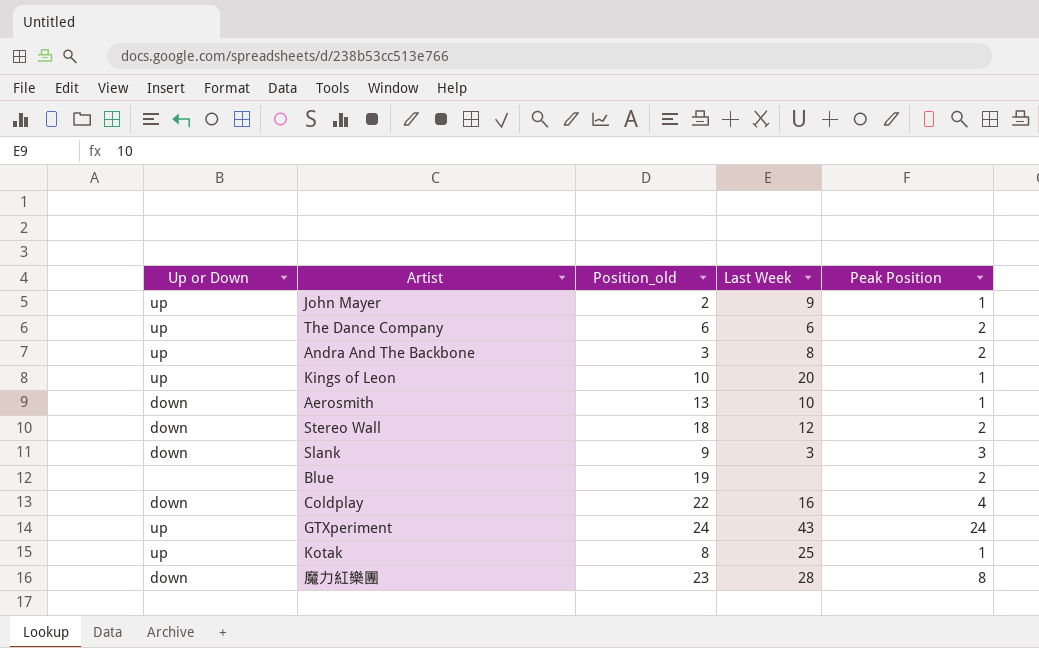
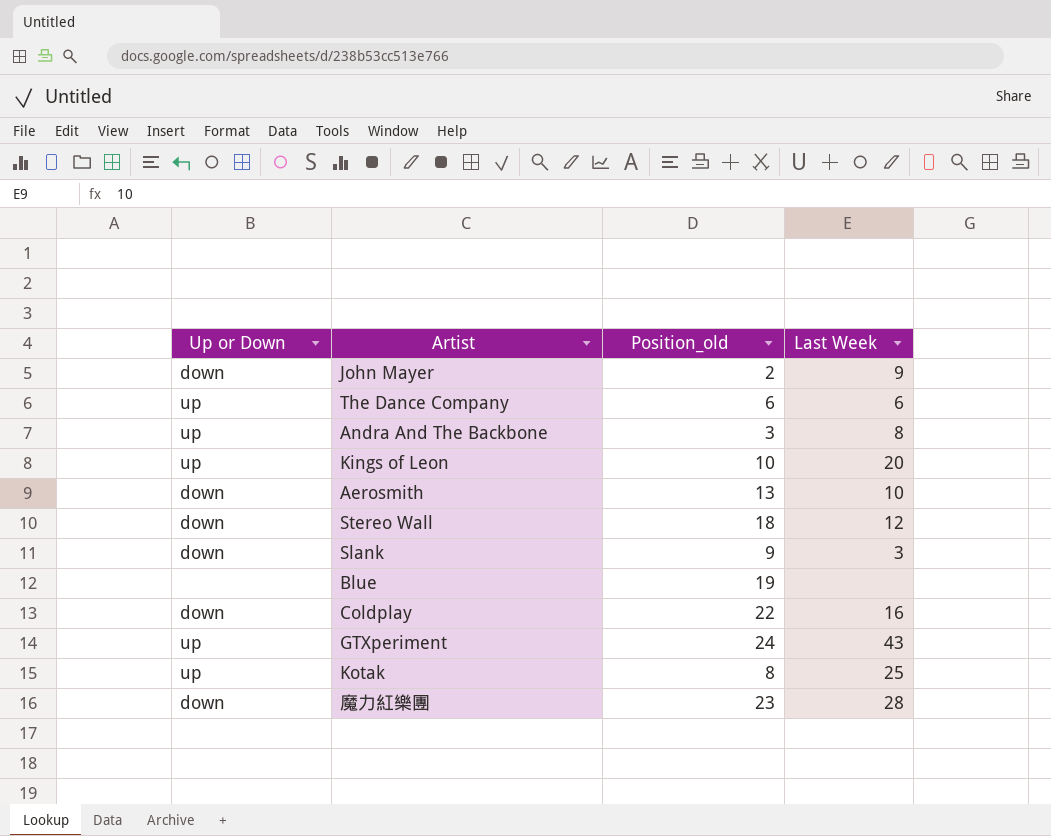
column Peak Position | position: 5 -> none
John Mayer | Up or Down: up -> down

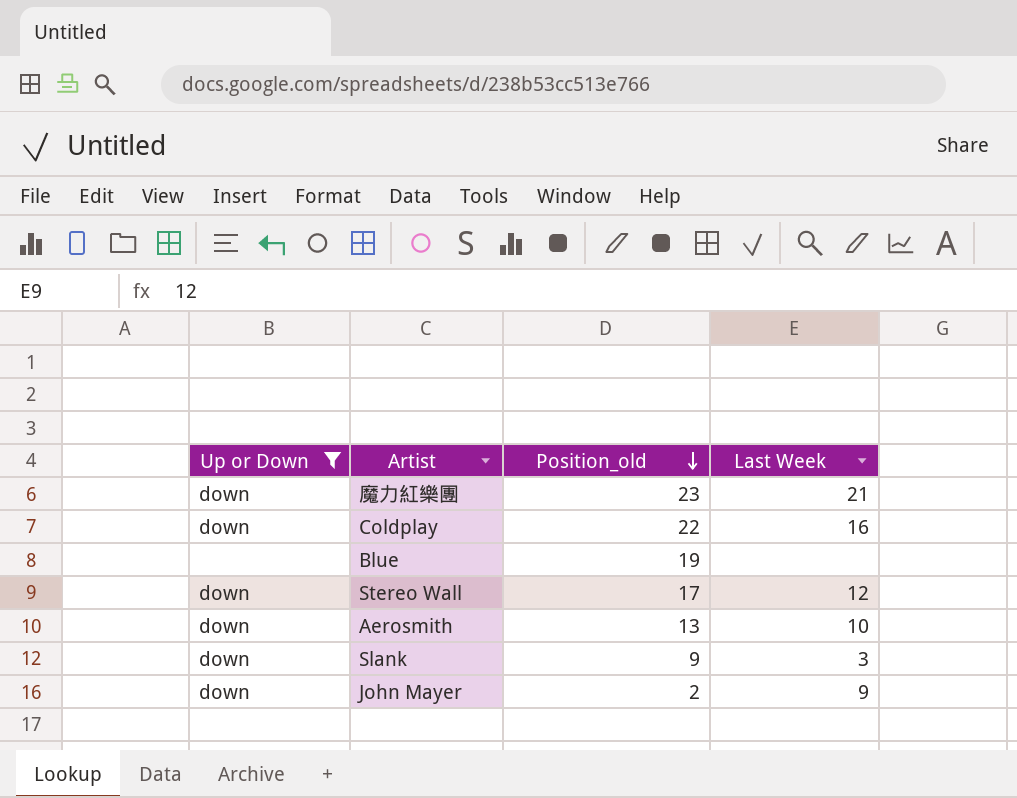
filter: none -> Up or Down != up
row order: none -> Position_old descending
魔力紅樂團 | Last Week: 28 -> 21
Stereo Wall | Position_old: 18 -> 17

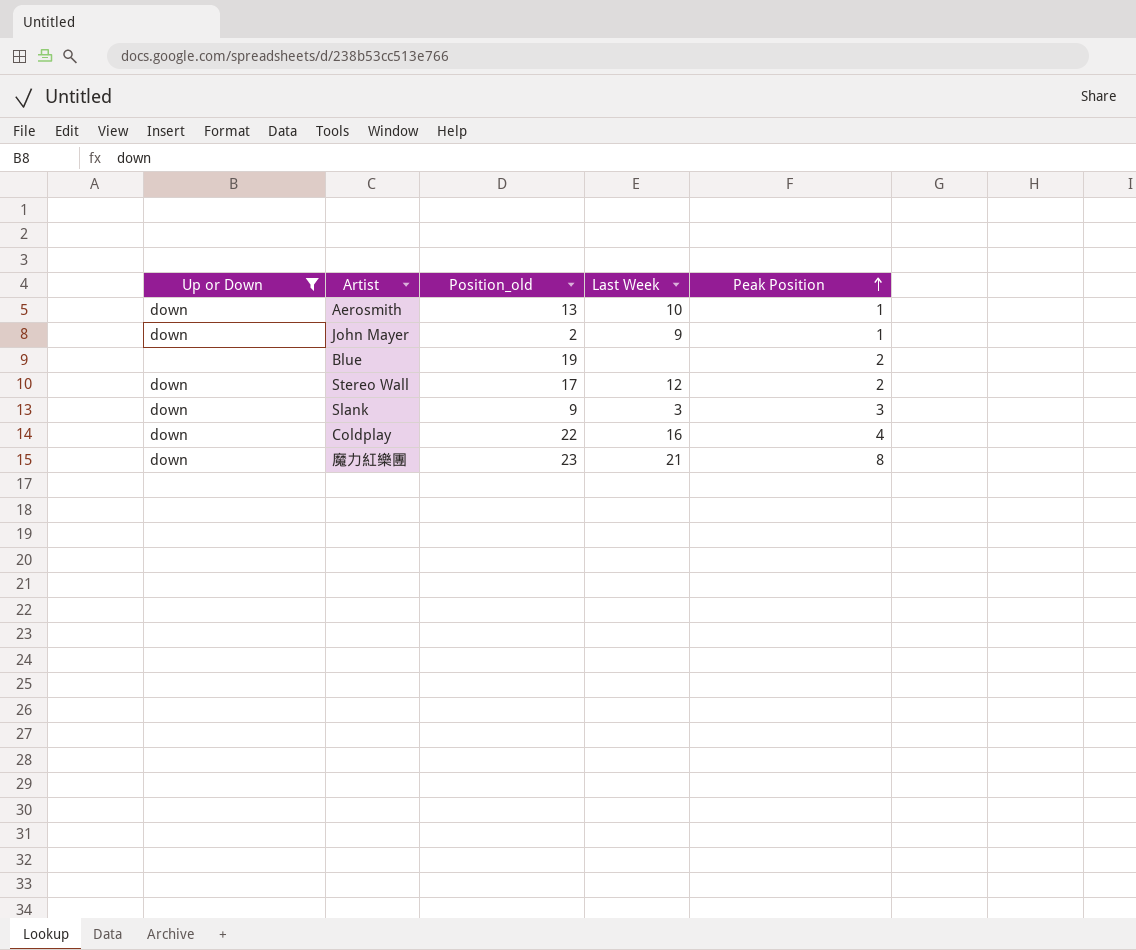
row order: Position_old descending -> Peak Position ascending
column Peak Position | position: none -> 5

